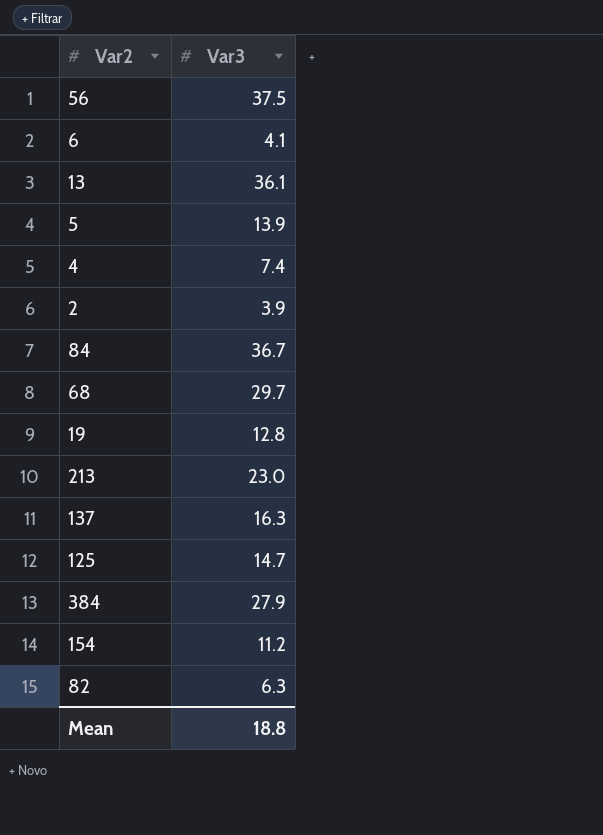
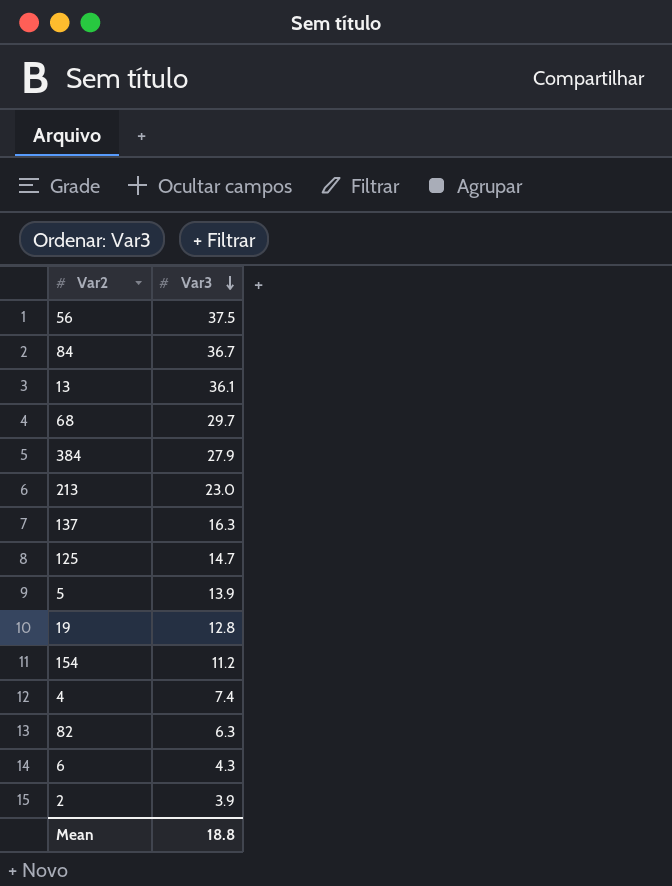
row order: none -> Var3 descending
6 | Var3: 4.1 -> 4.3

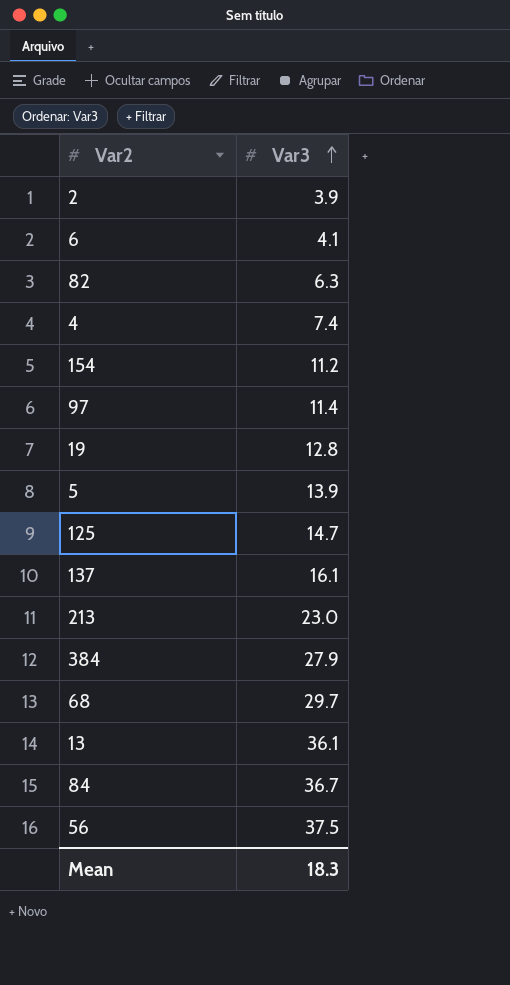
row order: Var3 descending -> Var3 ascending
6 | Var3: 4.3 -> 4.1
row 97: none -> 11.4
137 | Var3: 16.3 -> 16.1
Mean | Var3: 18.8 -> 18.3

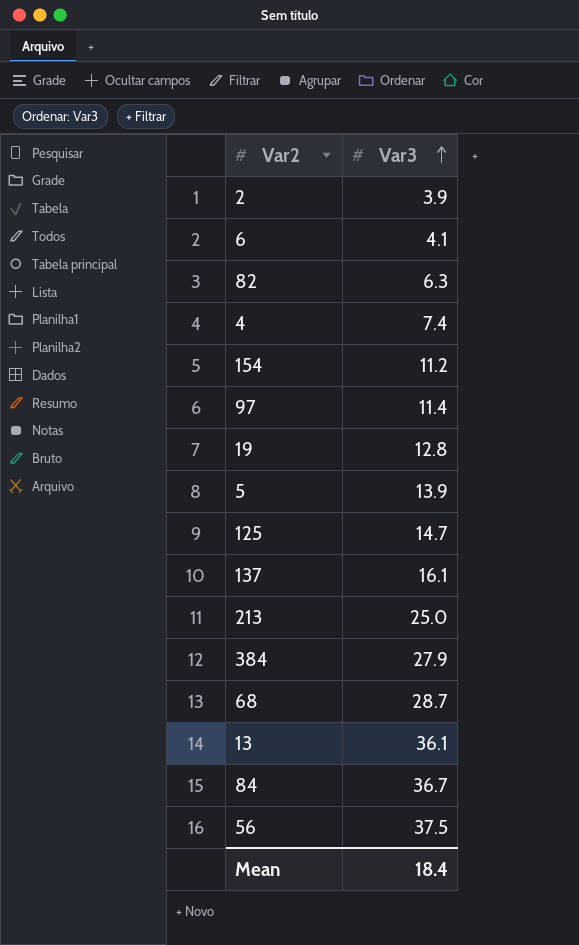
213 | Var3: 23.0 -> 25.0
68 | Var3: 29.7 -> 28.7
Mean | Var3: 18.3 -> 18.4

